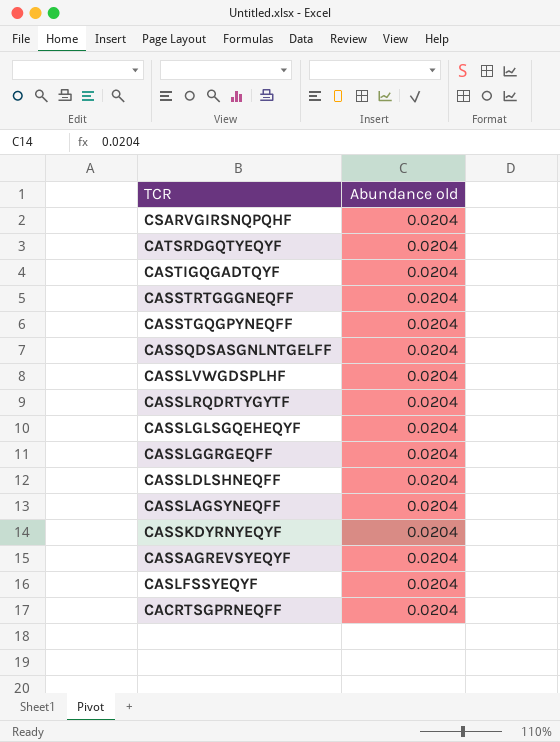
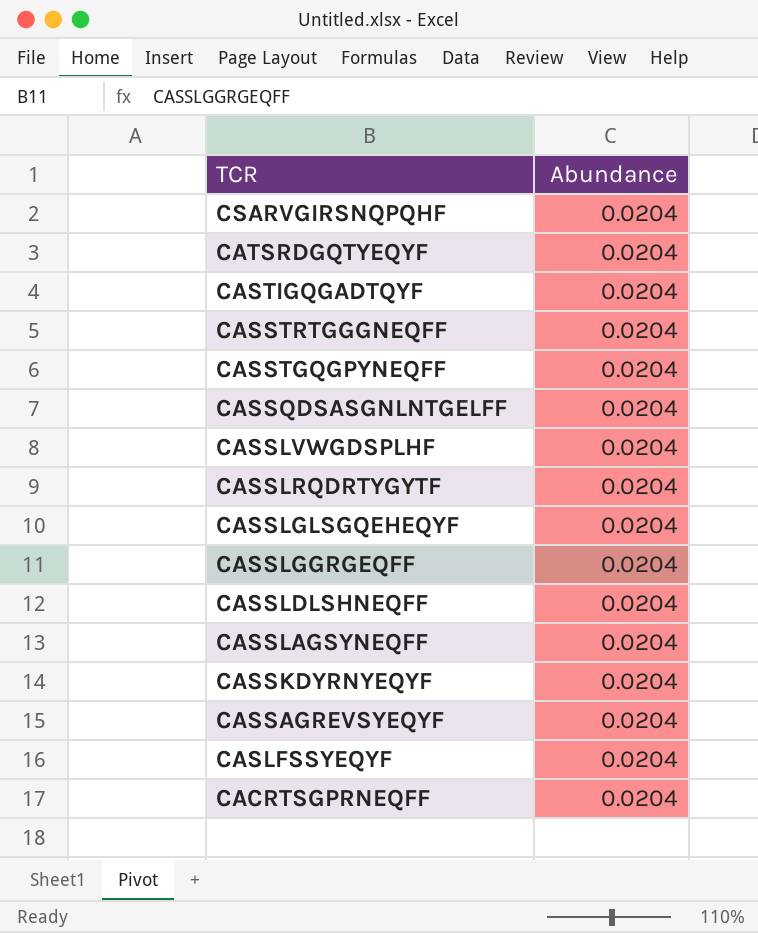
column name: Abundance old -> Abundance

